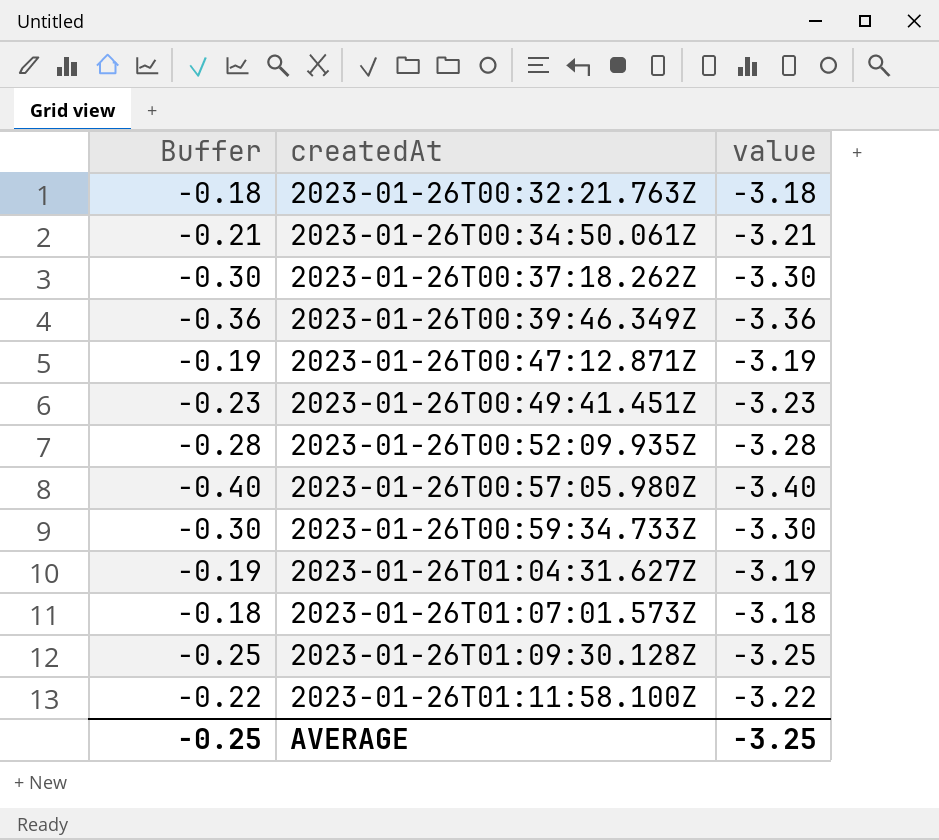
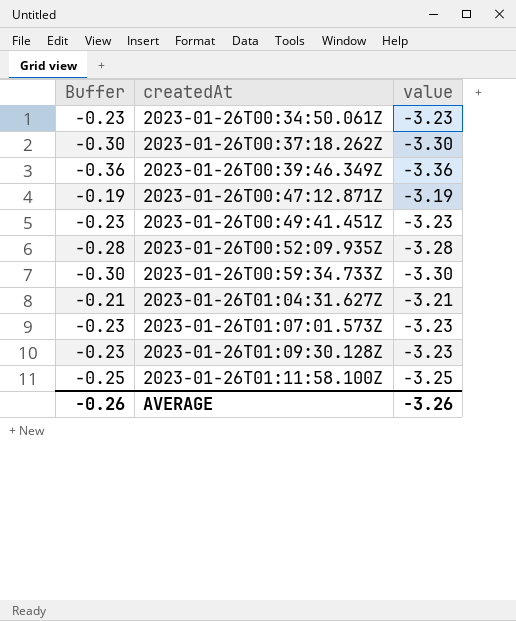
row 2023-01-26T00:32:21.763Z: -0.18 | -3.18 -> none
row 2023-01-26T00:57:05.980Z: -0.40 | -3.40 -> none
2023-01-26T00:34:50.061Z | Buffer: -0.21 -> -0.23
2023-01-26T00:34:50.061Z | value: -3.21 -> -3.23
2023-01-26T01:04:31.627Z | Buffer: -0.19 -> -0.21
2023-01-26T01:04:31.627Z | value: -3.19 -> -3.21
2023-01-26T01:07:01.573Z | Buffer: -0.18 -> -0.23
2023-01-26T01:07:01.573Z | value: -3.18 -> -3.23
2023-01-26T01:09:30.128Z | Buffer: -0.25 -> -0.23
2023-01-26T01:09:30.128Z | value: -3.25 -> -3.23
2023-01-26T01:11:58.100Z | Buffer: -0.22 -> -0.25
2023-01-26T01:11:58.100Z | value: -3.22 -> -3.25
AVERAGE | Buffer: -0.25 -> -0.26
AVERAGE | value: -3.25 -> -3.26

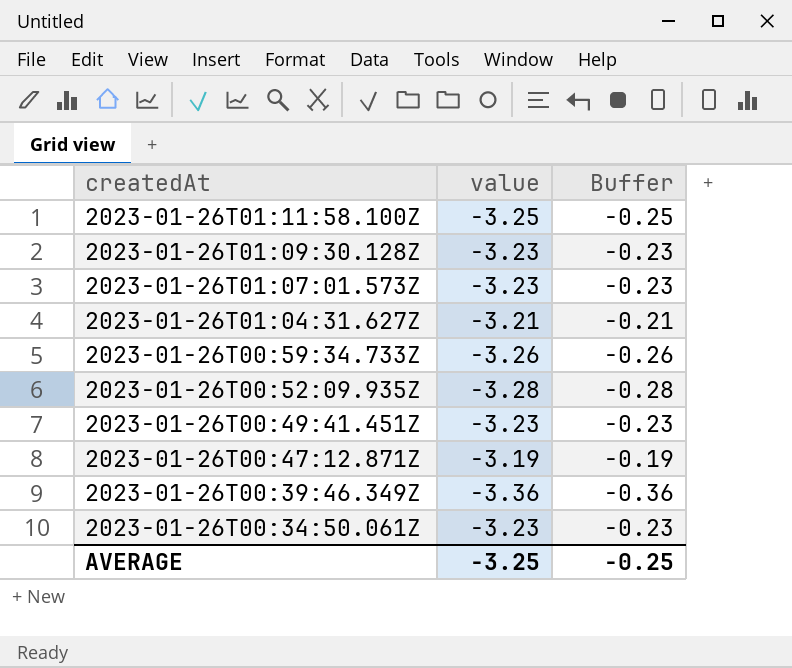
row order: createdAt ascending -> createdAt descending
column Buffer | position: 1 -> 3
row 2023-01-26T00:37:18.262Z: -0.30 | -3.30 -> none
2023-01-26T00:59:34.733Z | value: -3.30 -> -3.26
2023-01-26T00:59:34.733Z | Buffer: -0.30 -> -0.26
AVERAGE | value: -3.26 -> -3.25
AVERAGE | Buffer: -0.26 -> -0.25

